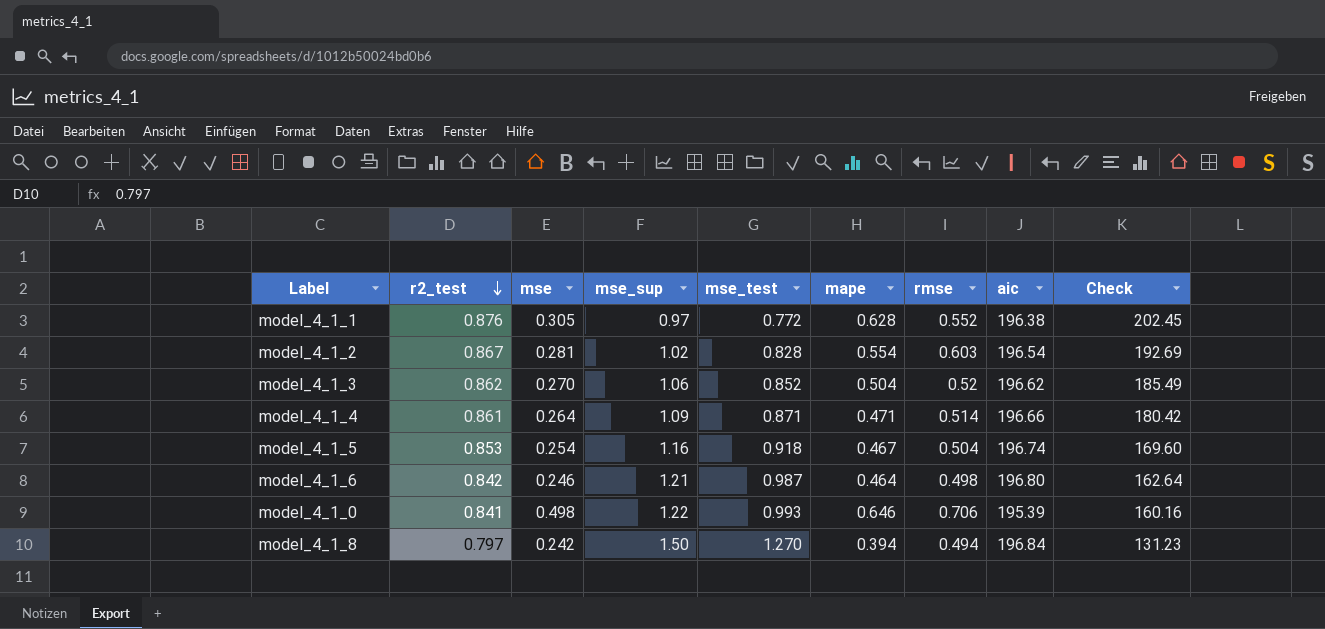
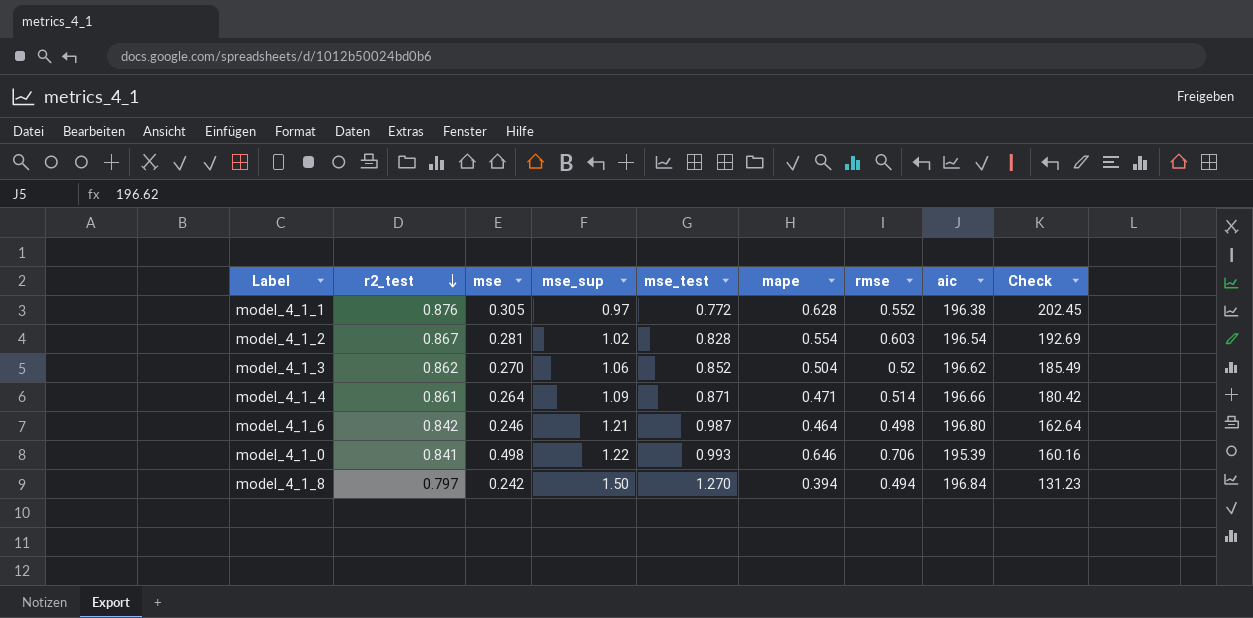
row model_4_1_5: 0.853 | 0.254 | 1.16 | 0.918 | 0.467 | 0.504 | 196.74 | 169.60 -> none

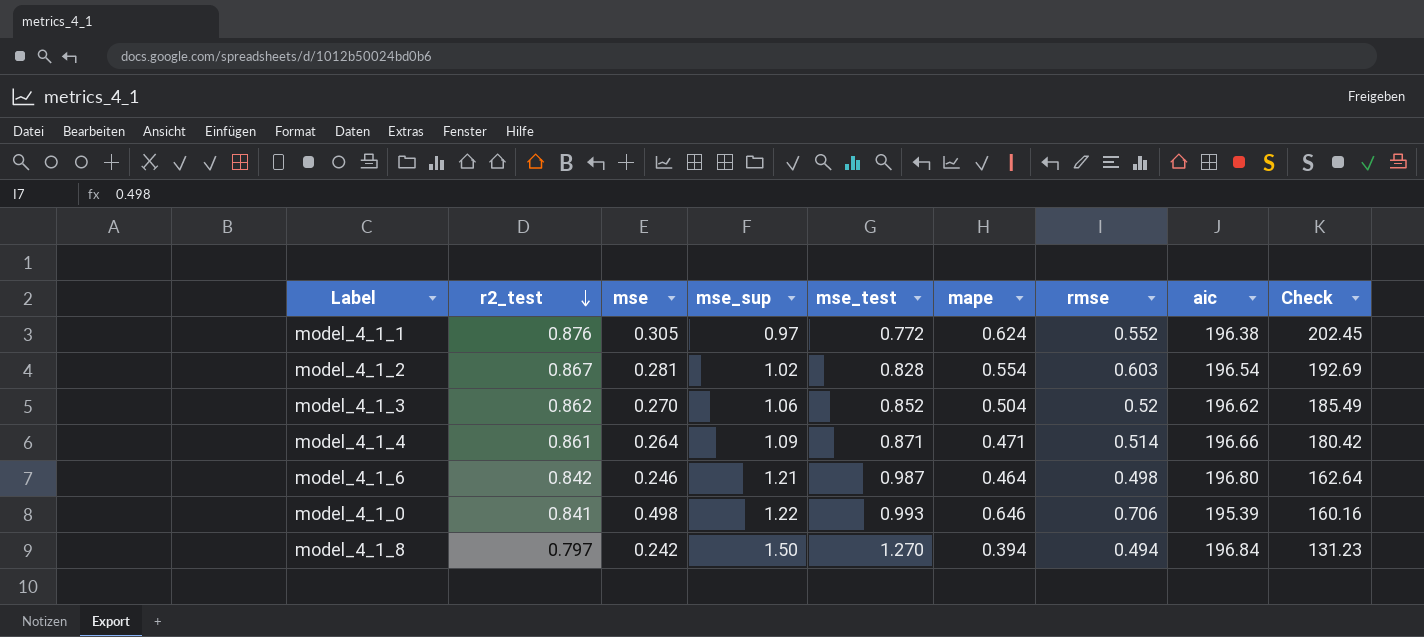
model_4_1_1 | mape: 0.628 -> 0.624

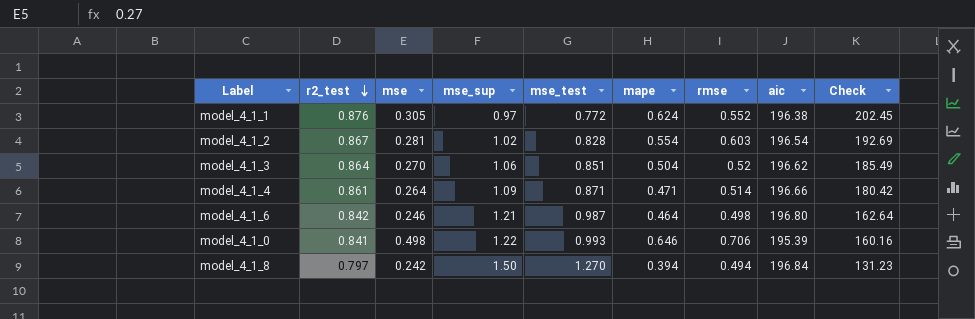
model_4_1_3 | r2_test: 0.862 -> 0.864
model_4_1_3 | mse_test: 0.852 -> 0.851

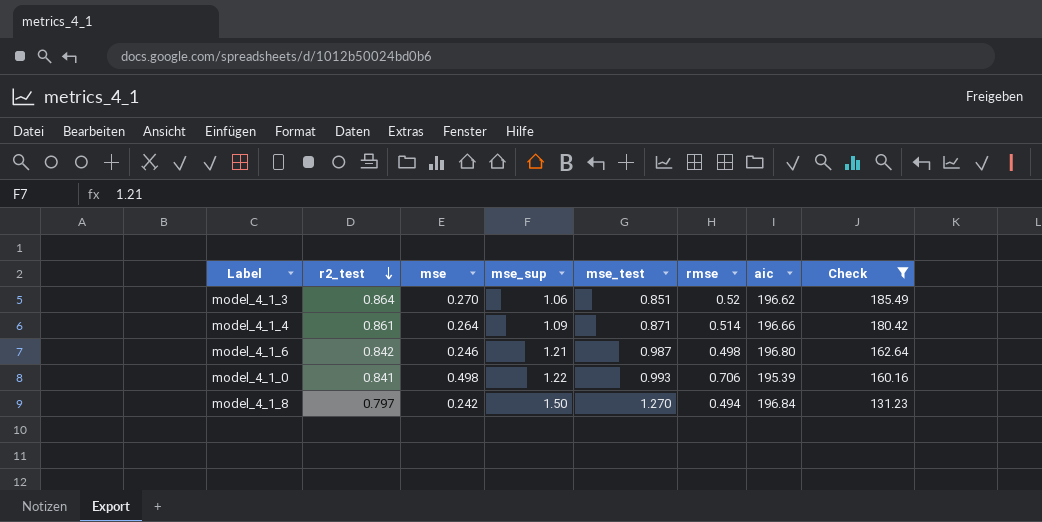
filter: none -> Check <= 185.49
column mape | position: 6 -> none

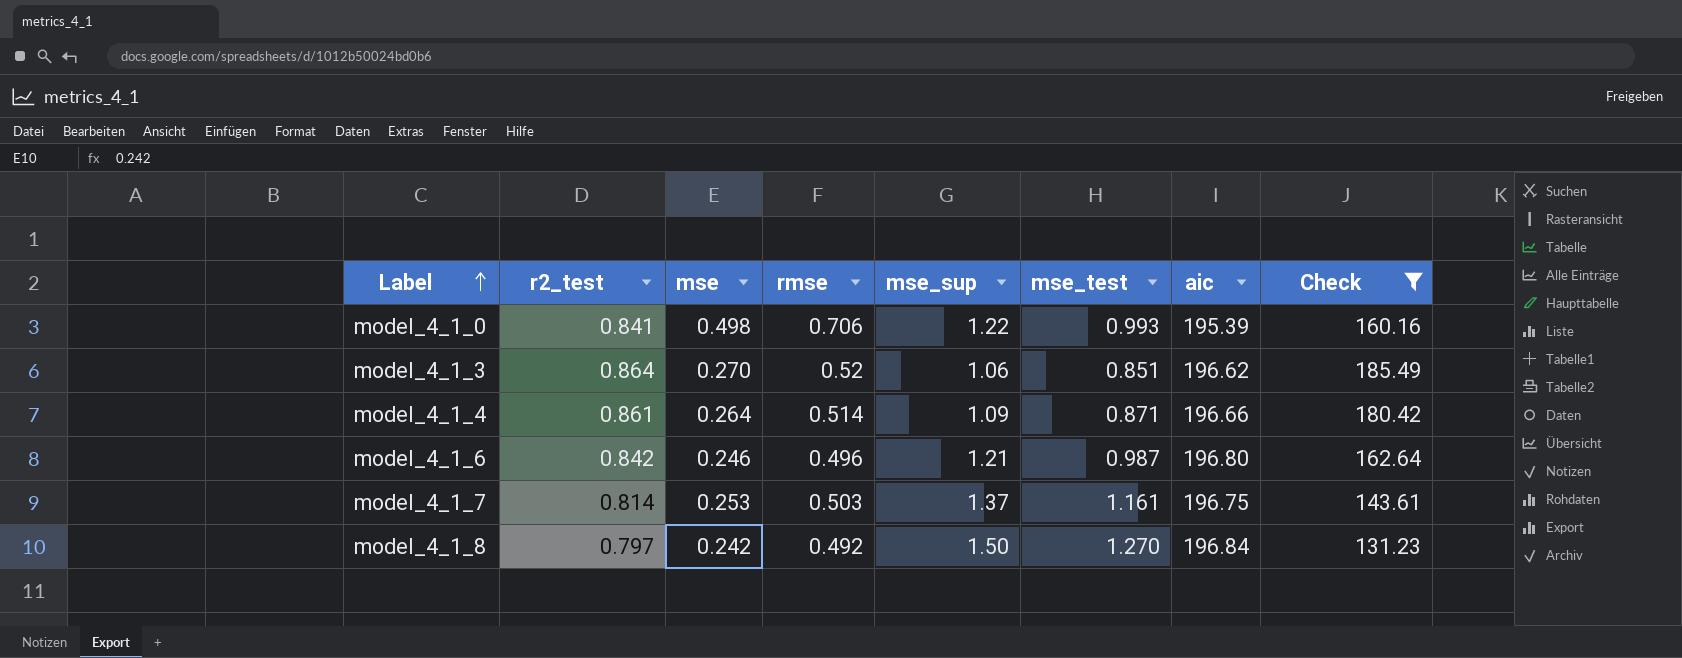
row order: r2_test descending -> Label ascending
column rmse | position: 6 -> 4
model_4_1_6 | rmse: 0.498 -> 0.496
row model_4_1_7: none -> 0.814 | 0.253 | 0.503 | 1.37 | 1.161 | 196.75 | 143.61
model_4_1_8 | rmse: 0.494 -> 0.492

